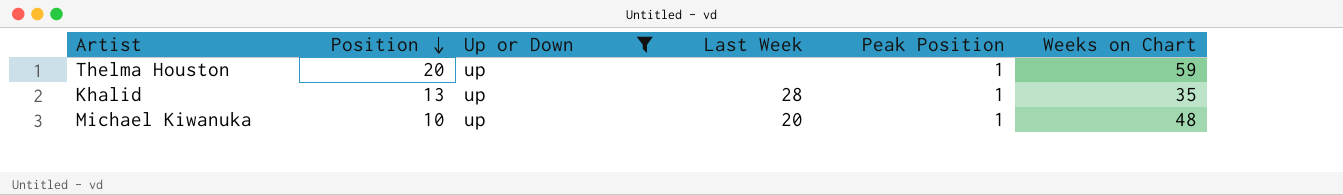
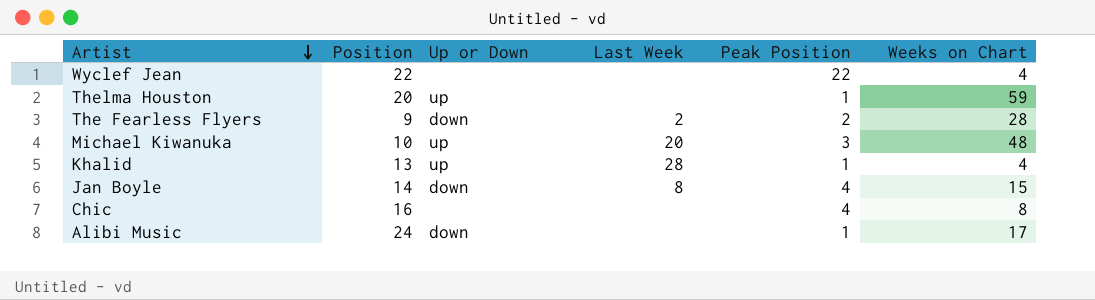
filter: Up or Down = up -> none
row order: Position descending -> Artist descending
Michael Kiwanuka | Peak Position: 1 -> 3
Khalid | Weeks on Chart: 35 -> 4

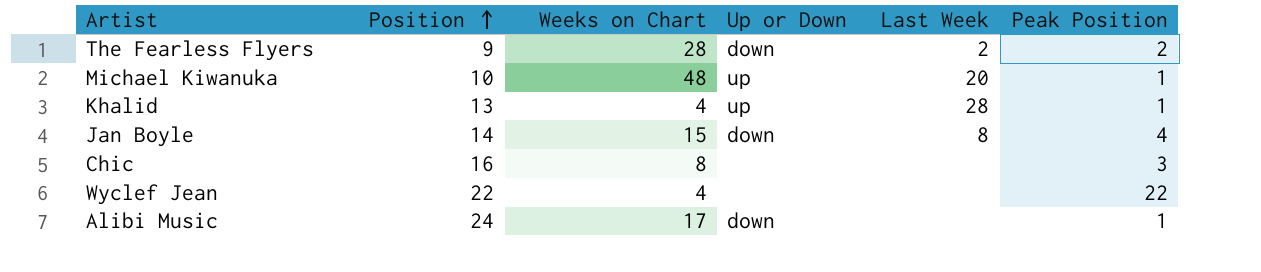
row order: Artist descending -> Position ascending
column Weeks on Chart | position: 6 -> 3
row Thelma Houston: 20 | up | none | 1 | 59 -> none
Michael Kiwanuka | Peak Position: 3 -> 1
Chic | Peak Position: 4 -> 3

